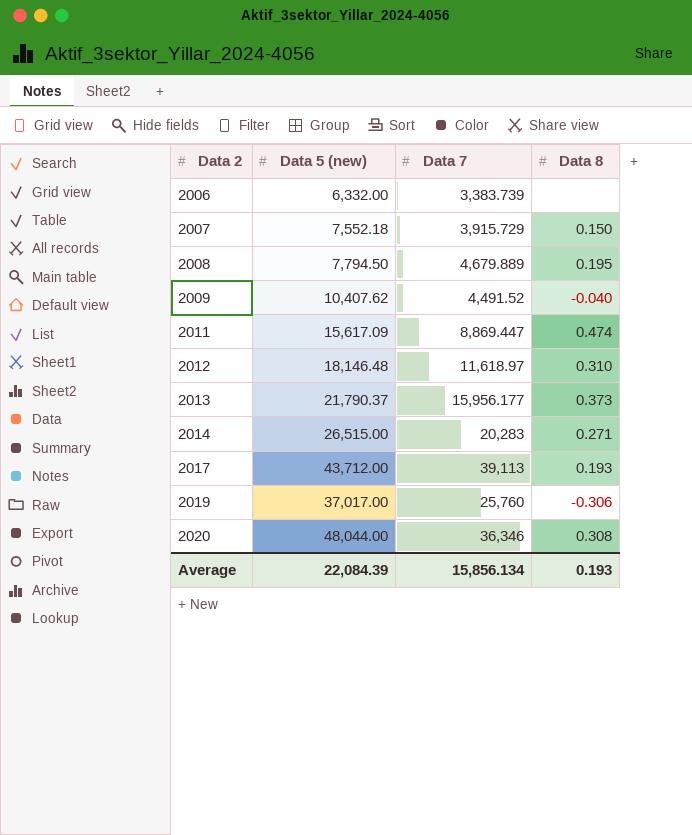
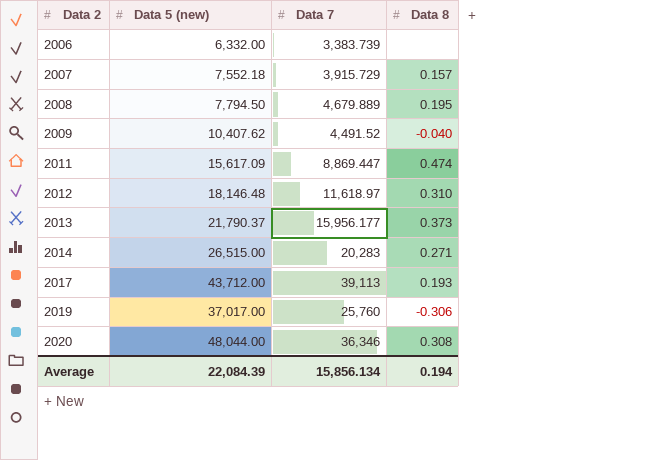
2007 | Data 8: 0.150 -> 0.157
Average | Data 8: 0.193 -> 0.194

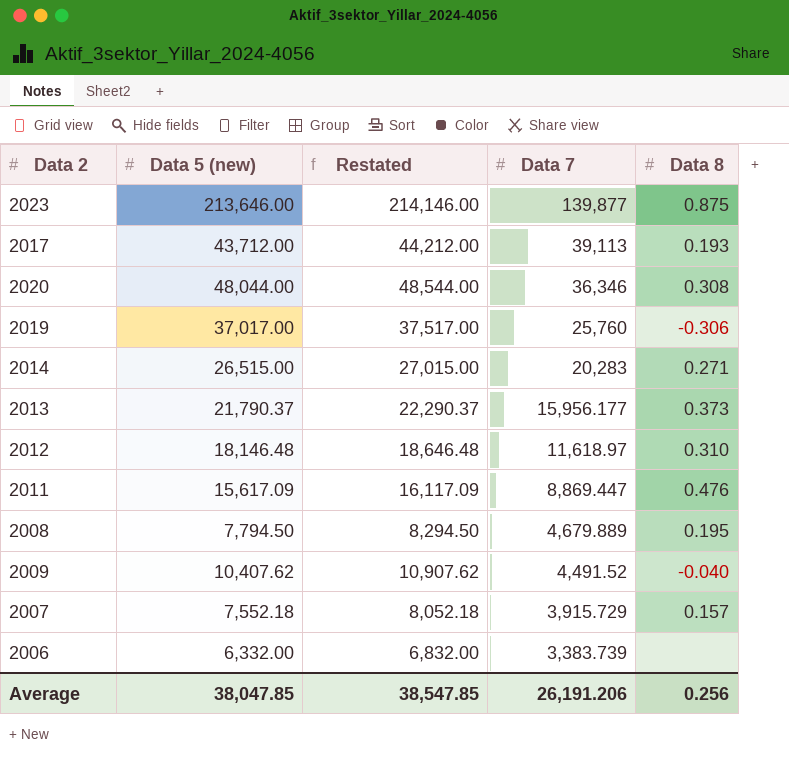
row order: Data 2 ascending -> Data 7 descending
column Restated | formula: none -> [Data 5 (new)] + 500
row 2023: none -> 213,646.00 | 214,146.00 | 139,877 | 0.875
2011 | Data 8: 0.474 -> 0.476
Average | Data 5 (new): 22,084.39 -> 38,047.85
Average | Data 7: 15,856.134 -> 26,191.206
Average | Data 8: 0.194 -> 0.256

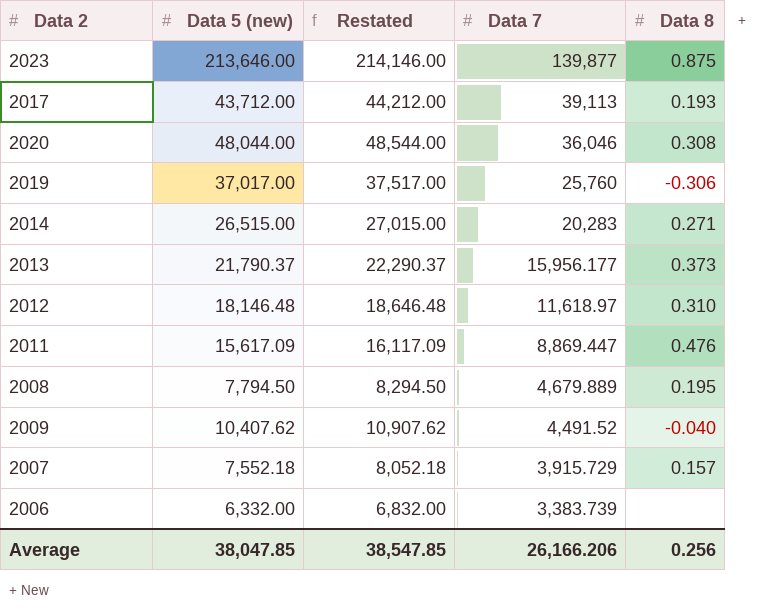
2020 | Data 7: 36,346 -> 36,046
Average | Data 7: 26,191.206 -> 26,166.206

